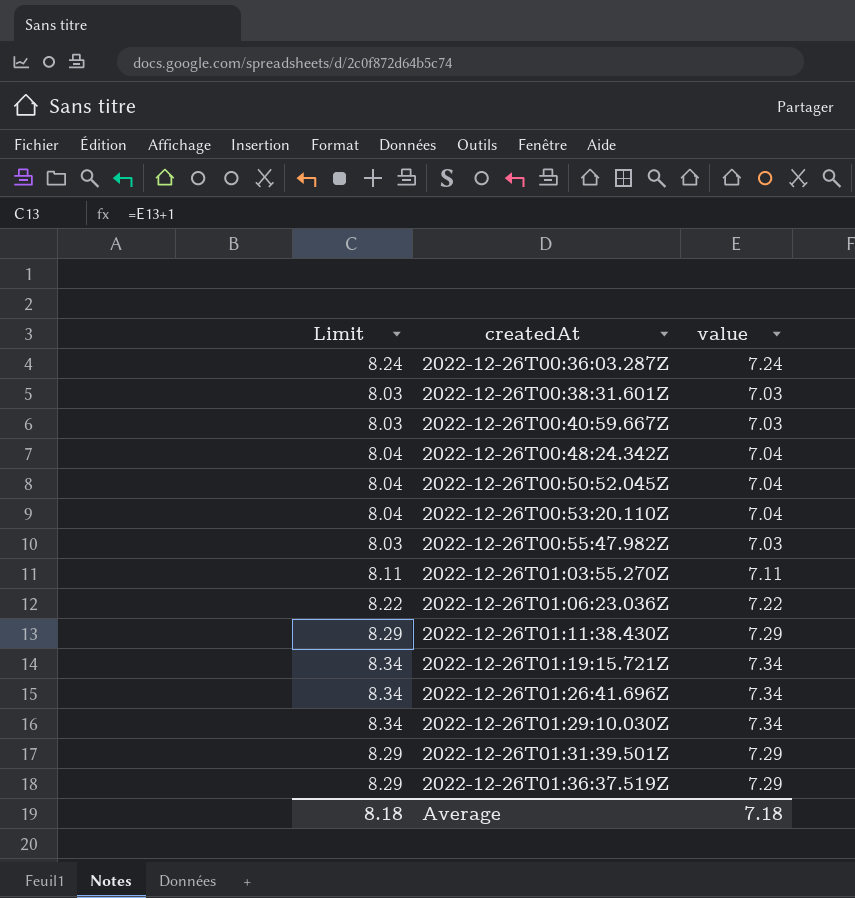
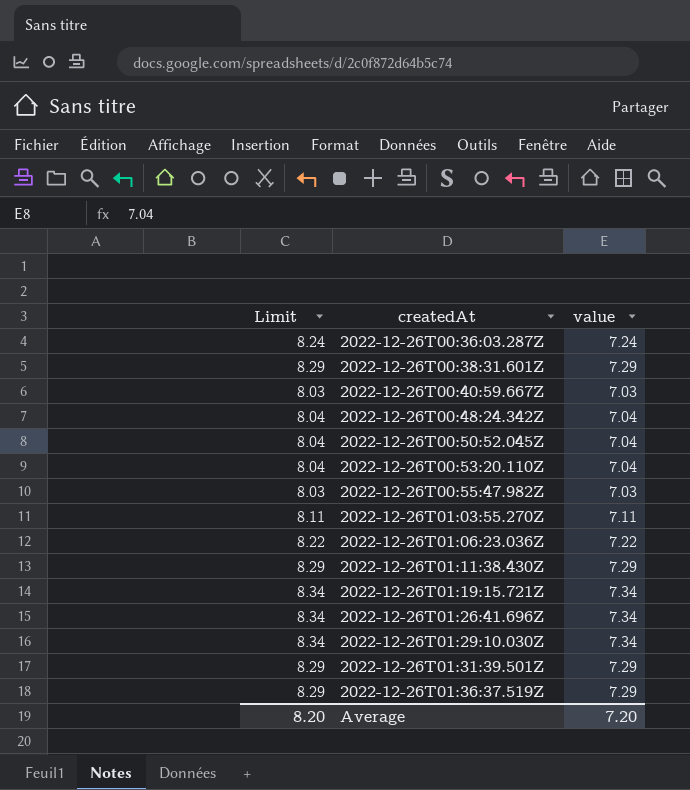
2022-12-26T00:38:31.601Z | Limit: 8.03 -> 8.29
2022-12-26T00:38:31.601Z | value: 7.03 -> 7.29
Average | Limit: 8.18 -> 8.20
Average | value: 7.18 -> 7.20

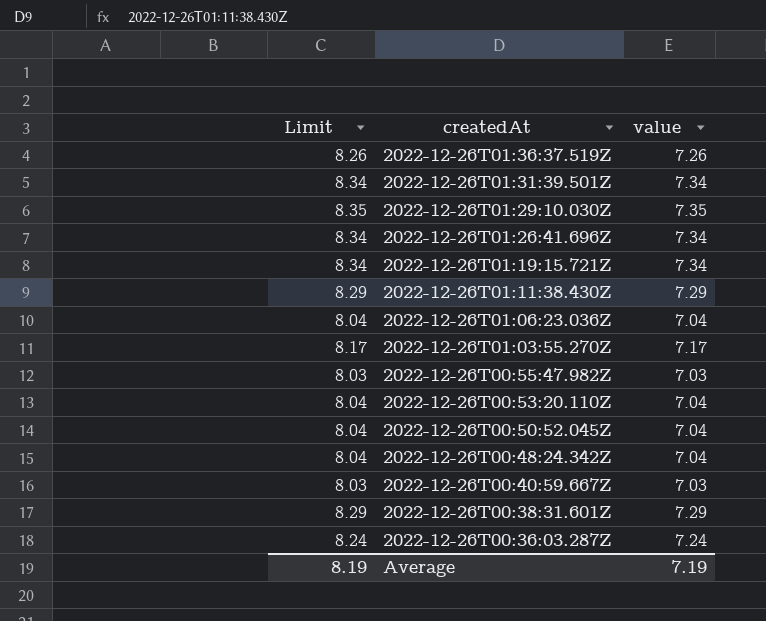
row order: createdAt ascending -> createdAt descending
2022-12-26T01:36:37.519Z | Limit: 8.29 -> 8.26
2022-12-26T01:36:37.519Z | value: 7.29 -> 7.26
2022-12-26T01:31:39.501Z | Limit: 8.29 -> 8.34
2022-12-26T01:31:39.501Z | value: 7.29 -> 7.34
2022-12-26T01:29:10.030Z | Limit: 8.34 -> 8.35
2022-12-26T01:29:10.030Z | value: 7.34 -> 7.35
2022-12-26T01:06:23.036Z | Limit: 8.22 -> 8.04
2022-12-26T01:06:23.036Z | value: 7.22 -> 7.04
2022-12-26T01:03:55.270Z | Limit: 8.11 -> 8.17
2022-12-26T01:03:55.270Z | value: 7.11 -> 7.17
Average | Limit: 8.20 -> 8.19
Average | value: 7.20 -> 7.19

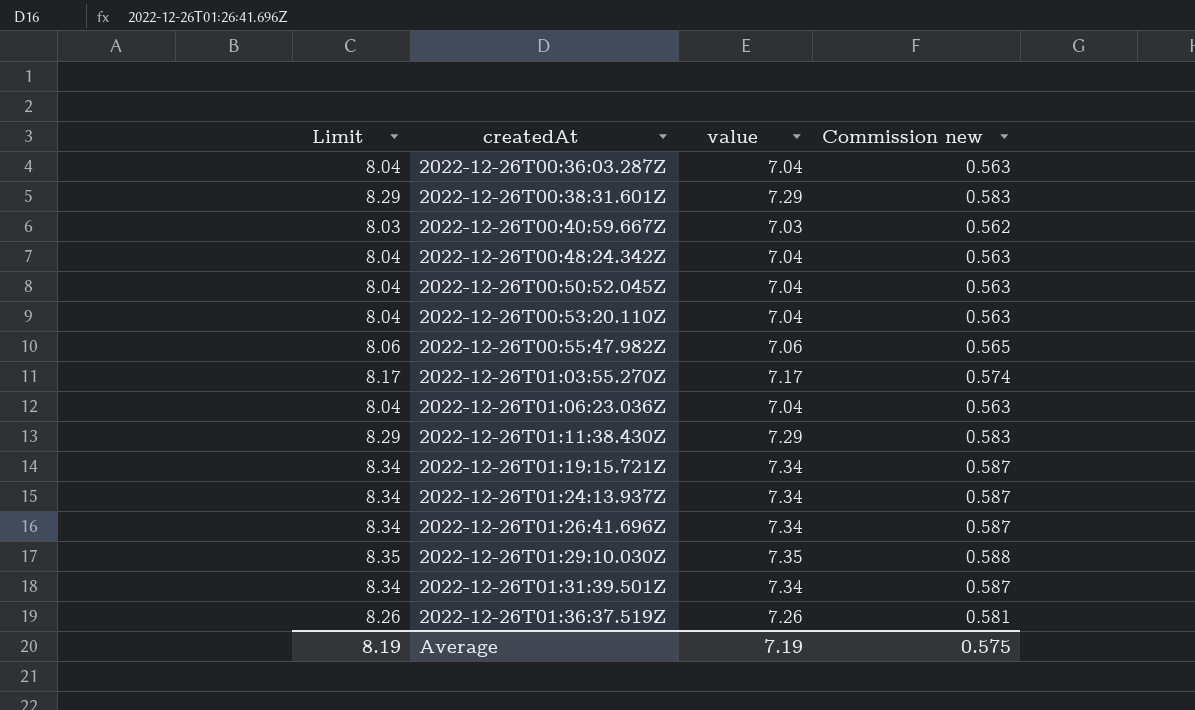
row order: createdAt descending -> createdAt ascending
column Commission new | formula: none -> [value] * 0.08
2022-12-26T00:36:03.287Z | Limit: 8.24 -> 8.04
2022-12-26T00:36:03.287Z | value: 7.24 -> 7.04
2022-12-26T00:55:47.982Z | Limit: 8.03 -> 8.06
2022-12-26T00:55:47.982Z | value: 7.03 -> 7.06
row 2022-12-26T01:24:13.937Z: none -> 8.34 | 7.34 | 0.587

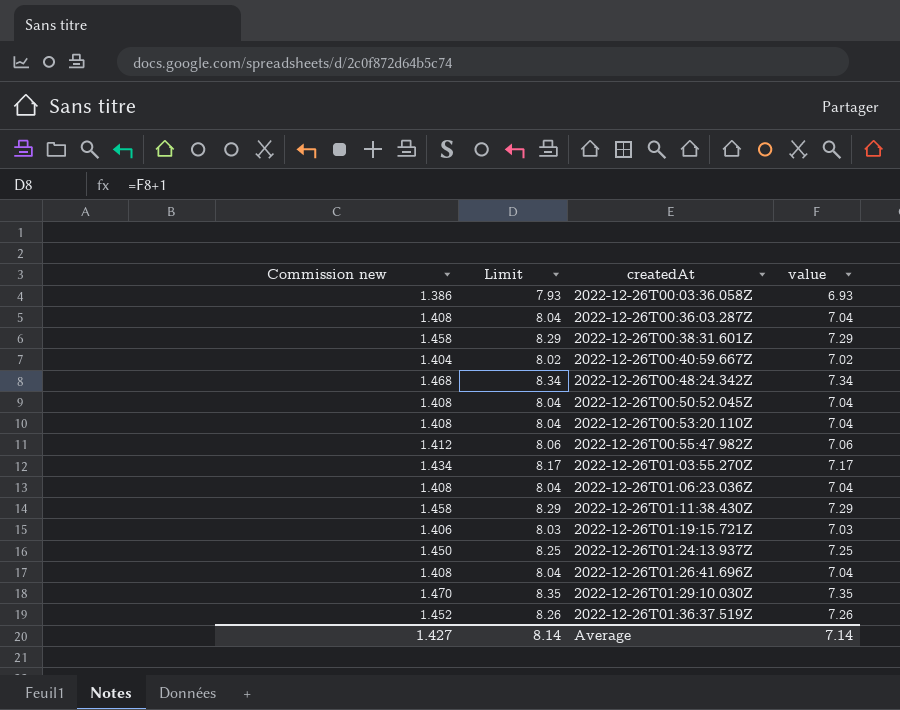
column Commission new | formula: [value] * 0.08 -> [value] * 0.2
column Commission new | position: 4 -> 1
row 2022-12-26T01:31:39.501Z: 8.34 | 7.34 | 0.587 -> none
row 2022-12-26T00:03:36.058Z: none -> 1.386 | 7.93 | 6.93
2022-12-26T00:40:59.667Z | Limit: 8.03 -> 8.02
2022-12-26T00:40:59.667Z | value: 7.03 -> 7.02
2022-12-26T00:48:24.342Z | Limit: 8.04 -> 8.34
2022-12-26T00:48:24.342Z | value: 7.04 -> 7.34
2022-12-26T01:19:15.721Z | Limit: 8.34 -> 8.03
2022-12-26T01:19:15.721Z | value: 7.34 -> 7.03
2022-12-26T01:24:13.937Z | Limit: 8.34 -> 8.25
2022-12-26T01:24:13.937Z | value: 7.34 -> 7.25
2022-12-26T01:26:41.696Z | Limit: 8.34 -> 8.04
2022-12-26T01:26:41.696Z | value: 7.34 -> 7.04
Average | Commission new: 0.575 -> 1.427
Average | Limit: 8.19 -> 8.14
Average | value: 7.19 -> 7.14

